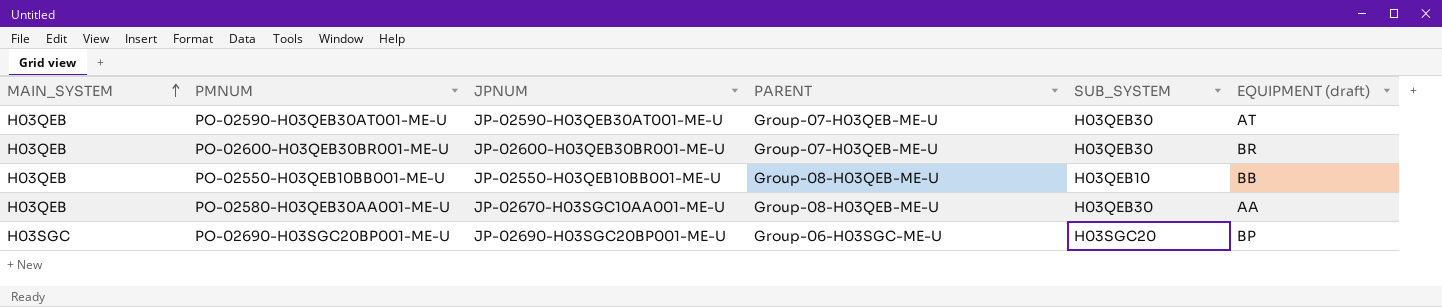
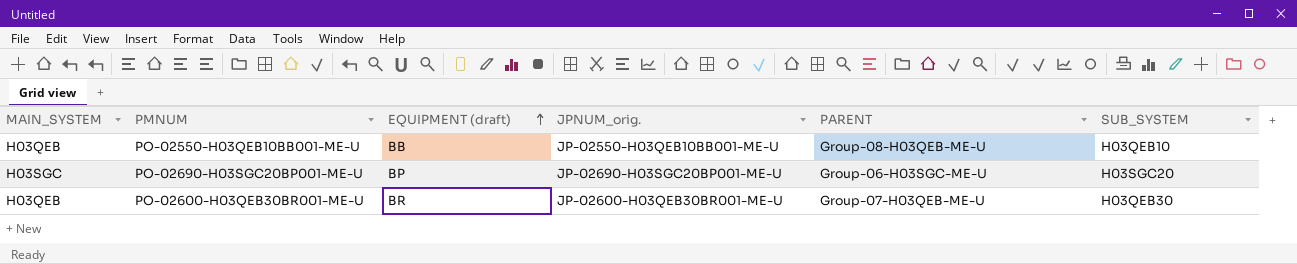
row order: MAIN_SYSTEM ascending -> EQUIPMENT (draft) ascending
column EQUIPMENT (draft) | position: 6 -> 3
column name: JPNUM -> JPNUM_orig.
row PO-02590-H03QEB30AT001-ME-U: H03QEB | JP-02590-H03QEB30AT001-ME-U | Group-07-H03QEB-ME-U | H03QEB30 | AT -> none
row PO-02580-H03QEB30AA001-ME-U: H03QEB | JP-02670-H03SGC10AA001-ME-U | Group-08-H03QEB-ME-U | H03QEB30 | AA -> none

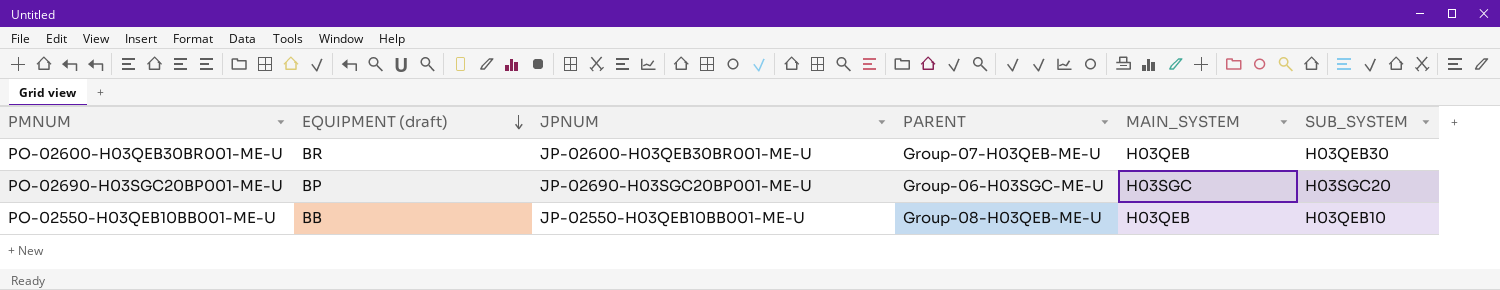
row order: EQUIPMENT (draft) ascending -> EQUIPMENT (draft) descending
column name: JPNUM_orig. -> JPNUM
column MAIN_SYSTEM | position: 1 -> 5

